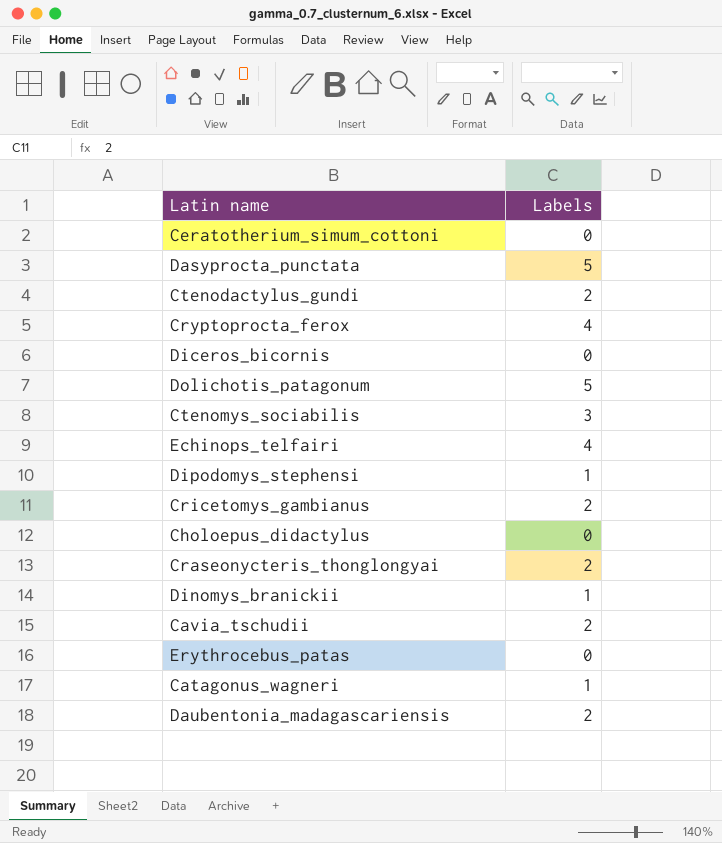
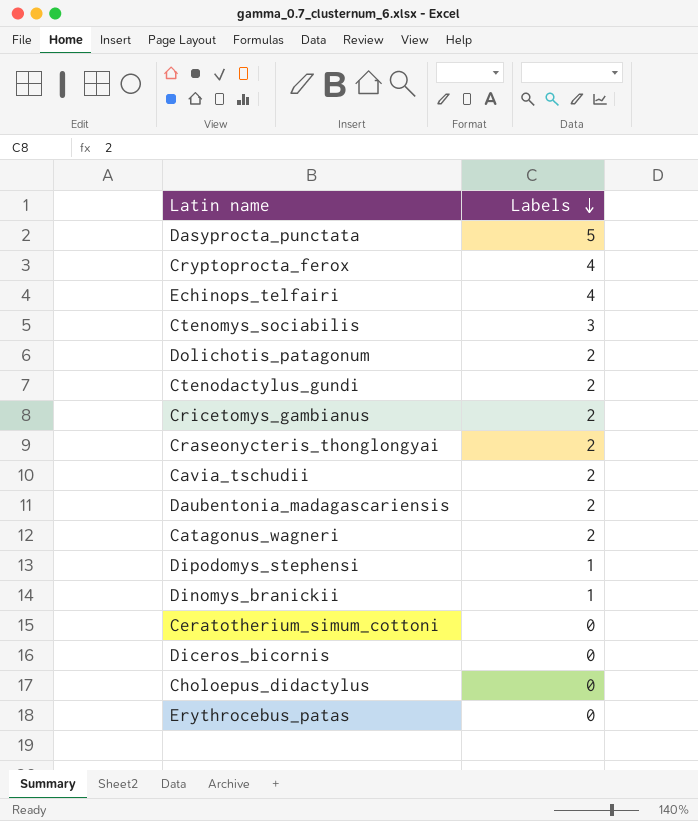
row order: none -> Labels descending
Dolichotis_patagonum | Labels: 5 -> 2
Catagonus_wagneri | Labels: 1 -> 2

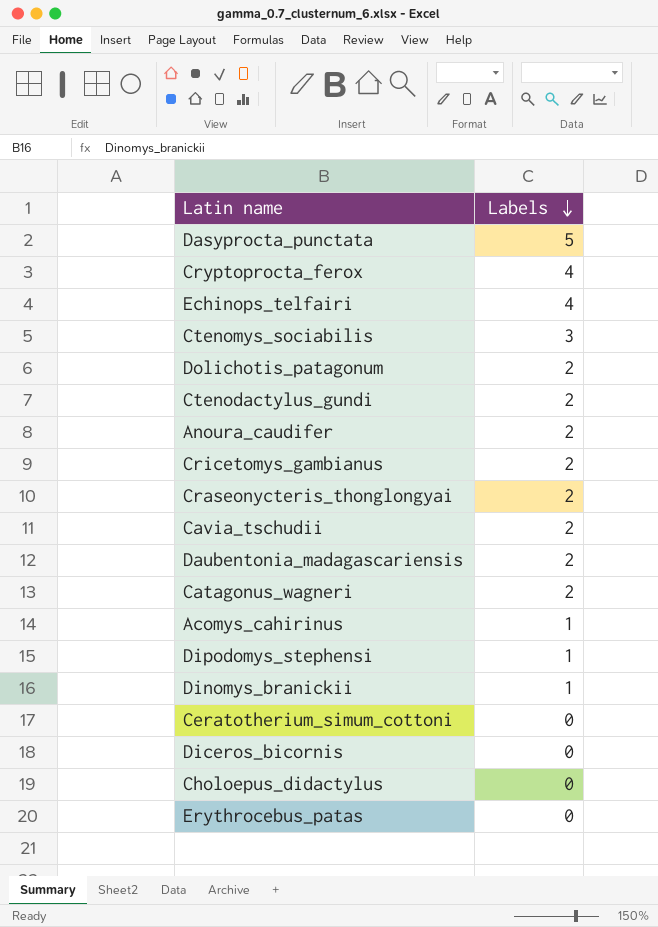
row Anoura_caudifer: none -> 2
row Acomys_cahirinus: none -> 1

